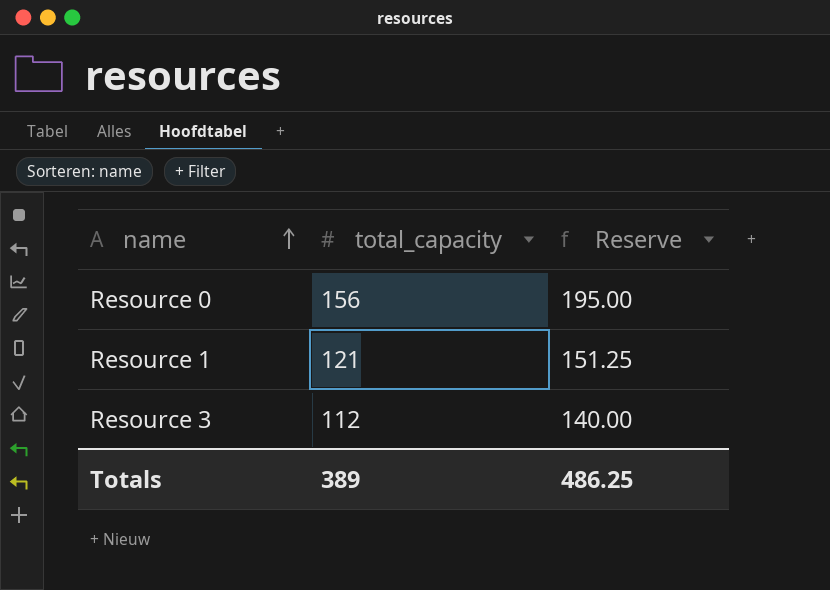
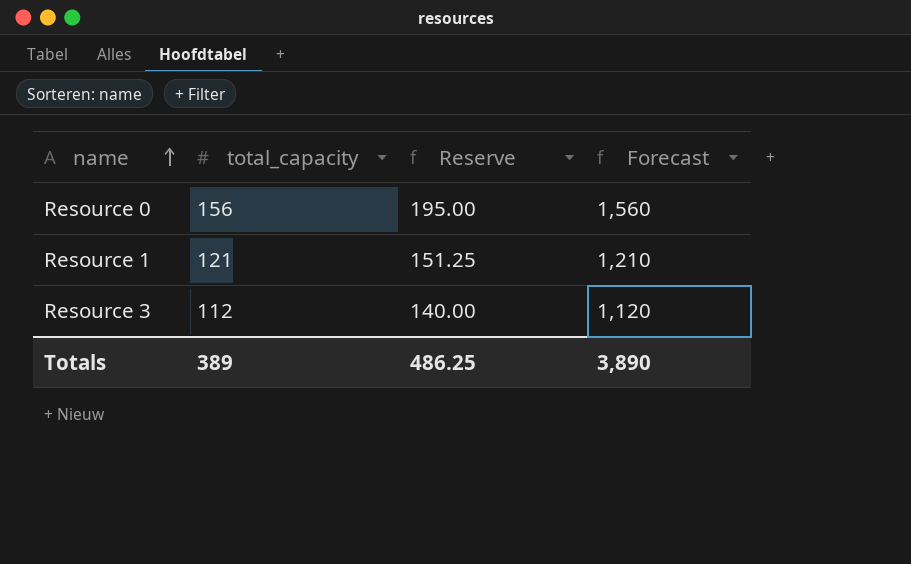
column Forecast | formula: none -> [total_capacity] * 10

